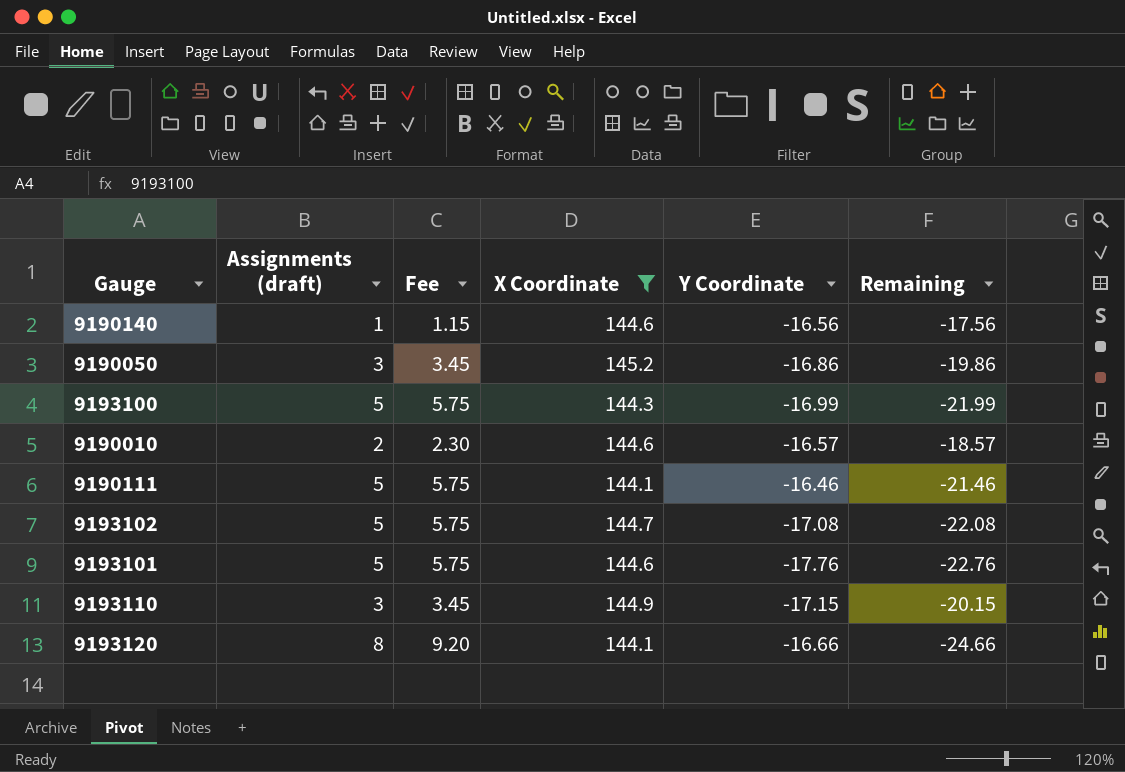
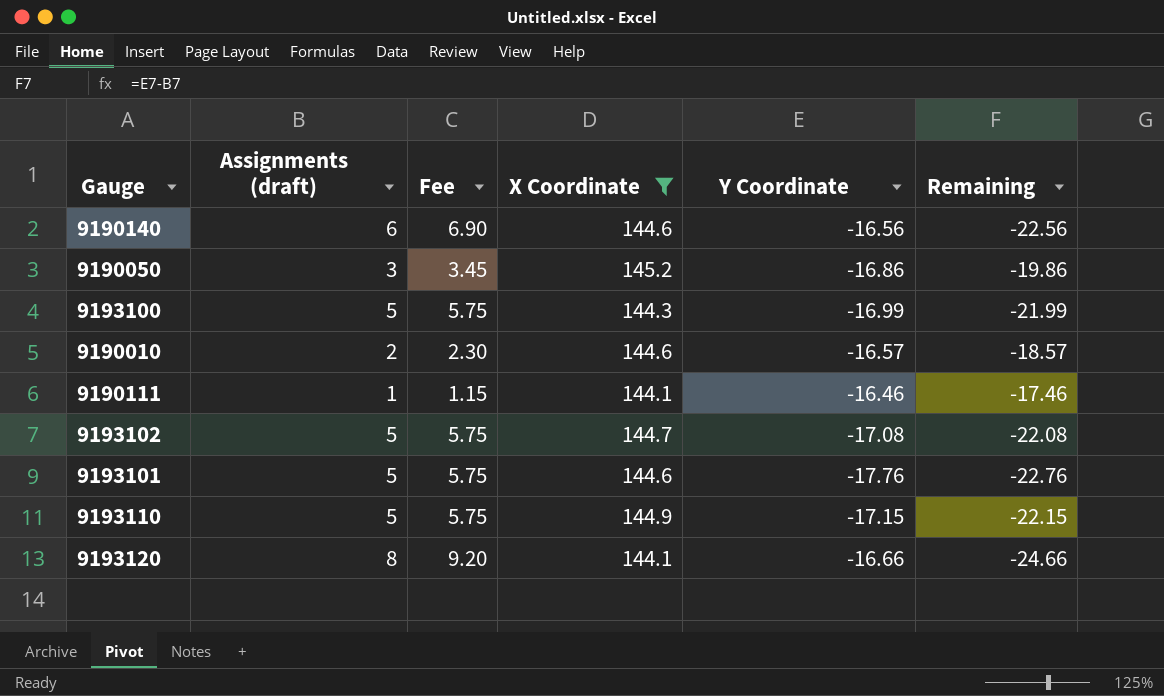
9190140 | Assignments (draft): 1 -> 6
9190140 | Fee: 1.15 -> 6.90
9190140 | Remaining: -17.56 -> -22.56
9190111 | Assignments (draft): 5 -> 1
9190111 | Fee: 5.75 -> 1.15
9190111 | Remaining: -21.46 -> -17.46
9193110 | Assignments (draft): 3 -> 5
9193110 | Fee: 3.45 -> 5.75
9193110 | Remaining: -20.15 -> -22.15

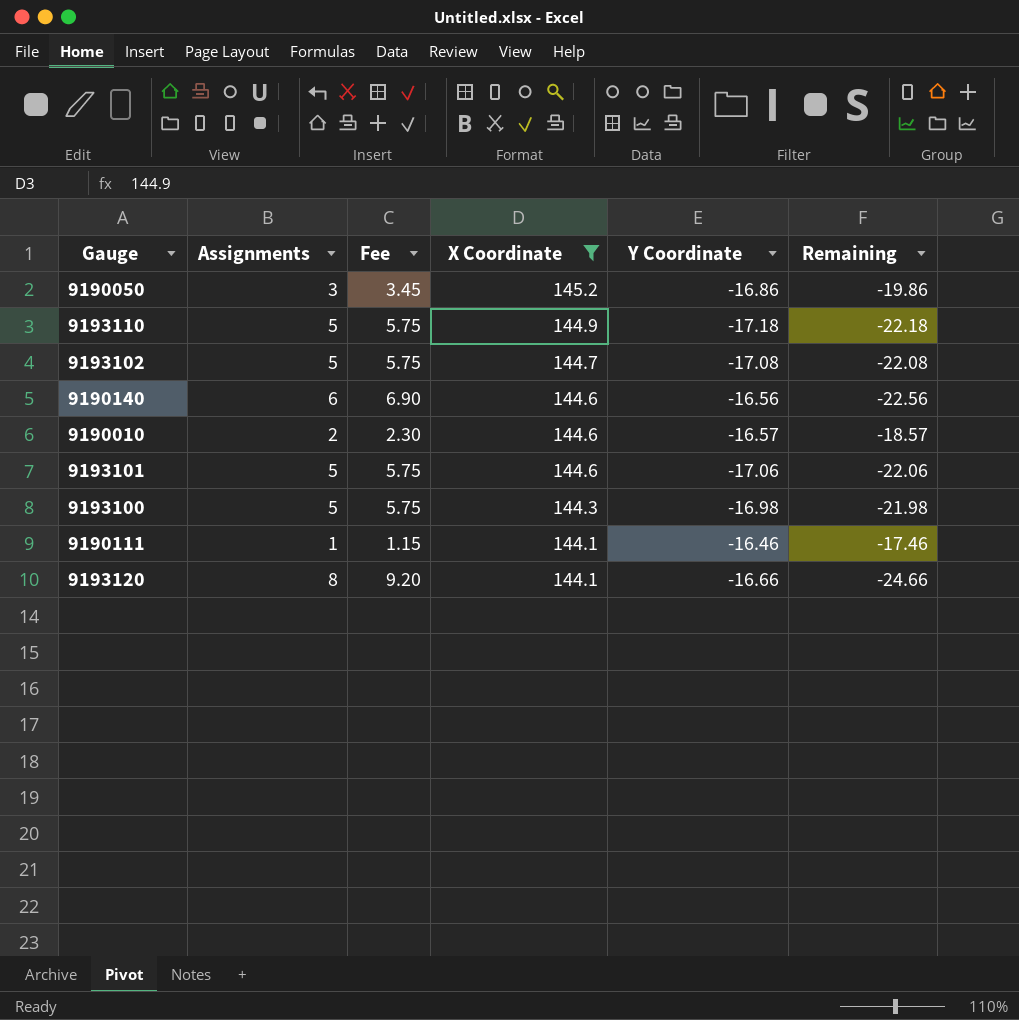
row order: none -> X Coordinate descending
column name: Assignments (draft) -> Assignments
9193110 | Y Coordinate: -17.15 -> -17.18
9193110 | Remaining: -22.15 -> -22.18
9193101 | Y Coordinate: -17.76 -> -17.06
9193101 | Remaining: -22.76 -> -22.06
9193100 | Y Coordinate: -16.99 -> -16.98
9193100 | Remaining: -21.99 -> -21.98

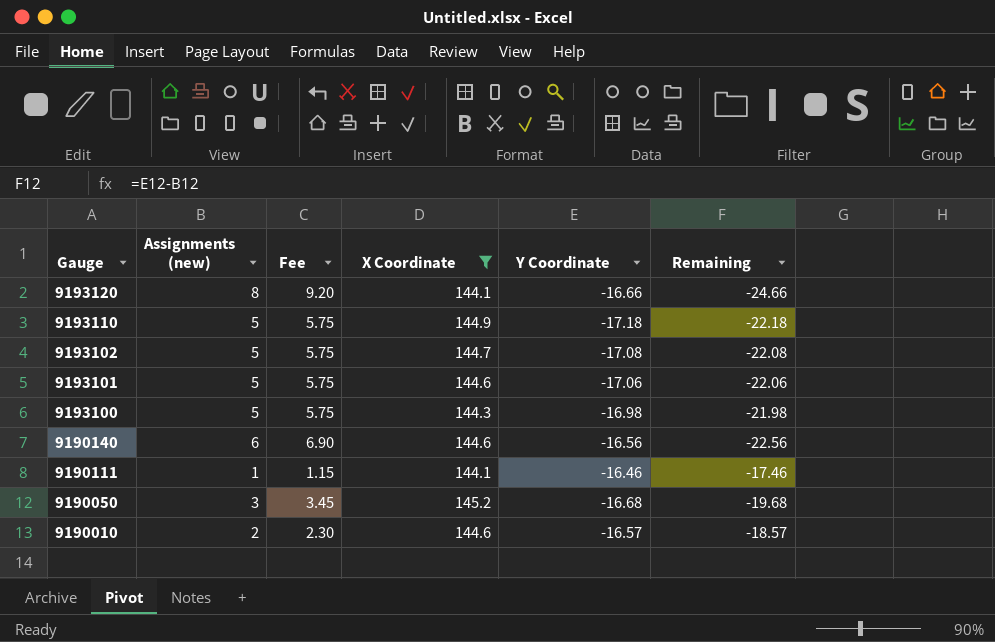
row order: X Coordinate descending -> Gauge descending
column name: Assignments -> Assignments (new)
9190050 | Y Coordinate: -16.86 -> -16.68
9190050 | Remaining: -19.86 -> -19.68

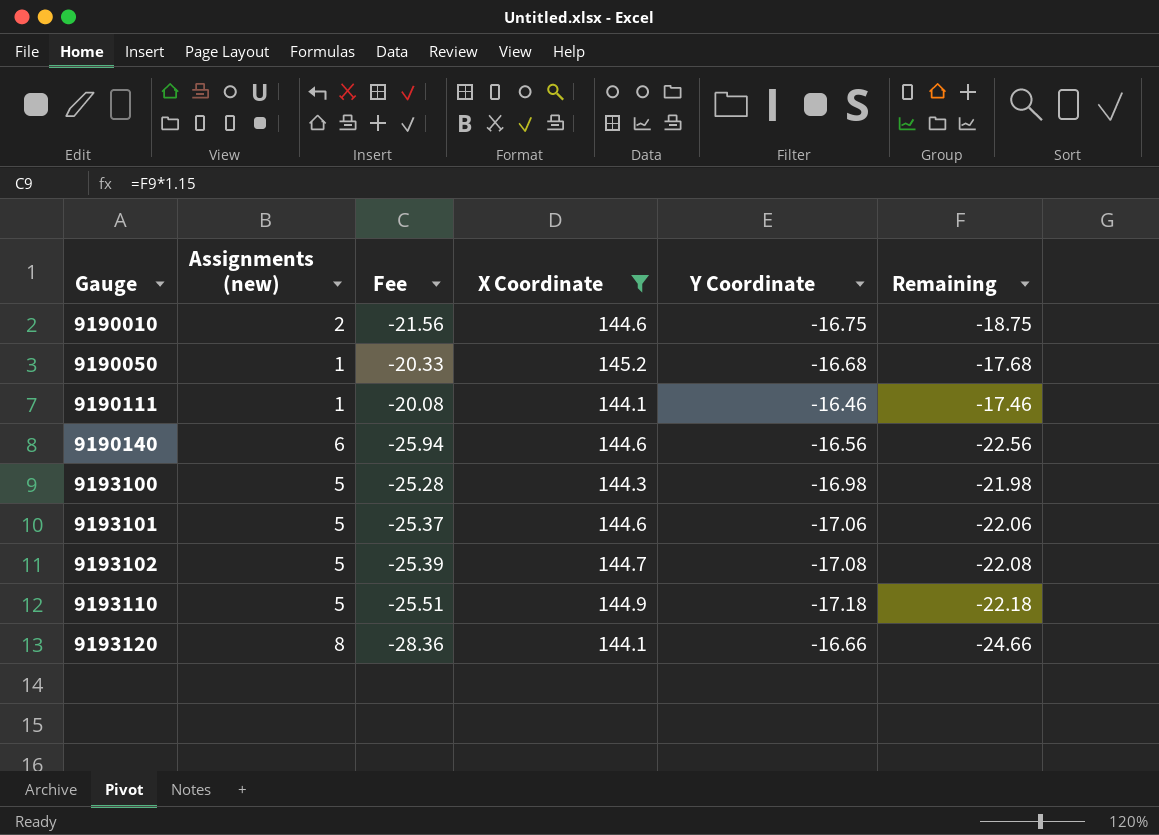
row order: Gauge descending -> Gauge ascending
column Fee | formula: [Assignments (new)] * 1.15 -> [Remaining] * 1.15
9190010 | Y Coordinate: -16.57 -> -16.75
9190010 | Remaining: -18.57 -> -18.75
9190050 | Assignments (new): 3 -> 1
9190050 | Remaining: -19.68 -> -17.68

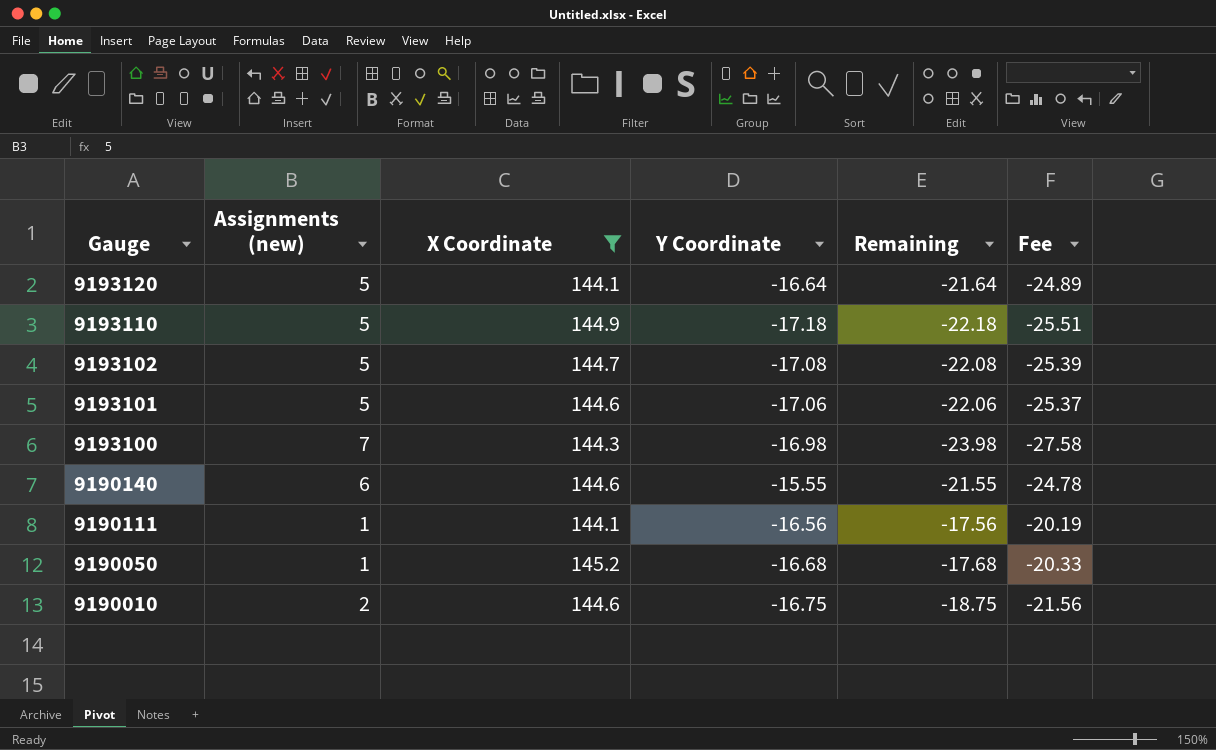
row order: Gauge ascending -> Gauge descending
column Fee | position: 3 -> 6
9193120 | Assignments (new): 8 -> 5
9193120 | Y Coordinate: -16.66 -> -16.64
9193120 | Remaining: -24.66 -> -21.64
9193120 | Fee: -28.36 -> -24.89
9193100 | Assignments (new): 5 -> 7
9193100 | Remaining: -21.98 -> -23.98
9193100 | Fee: -25.28 -> -27.58
9190140 | Y Coordinate: -16.56 -> -15.55
9190140 | Remaining: -22.56 -> -21.55
9190140 | Fee: -25.94 -> -24.78
9190111 | Y Coordinate: -16.46 -> -16.56
9190111 | Remaining: -17.46 -> -17.56
9190111 | Fee: -20.08 -> -20.19

